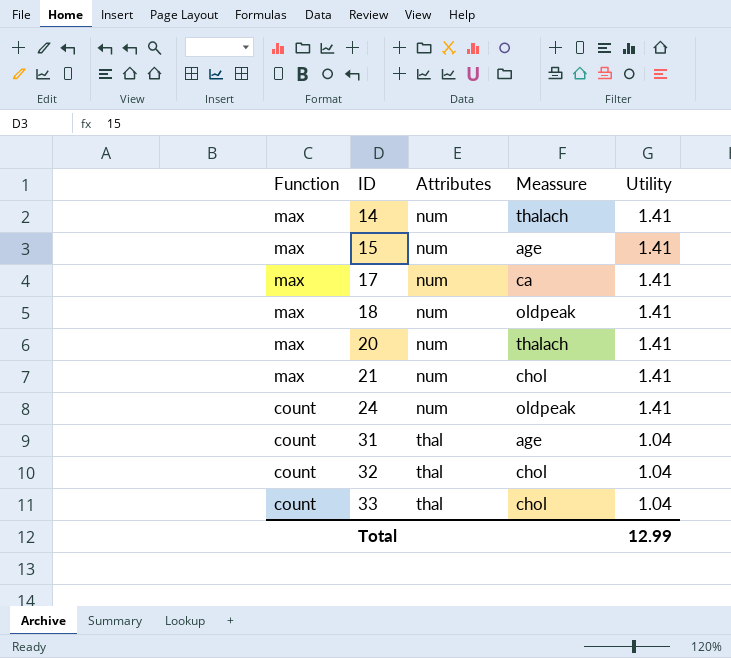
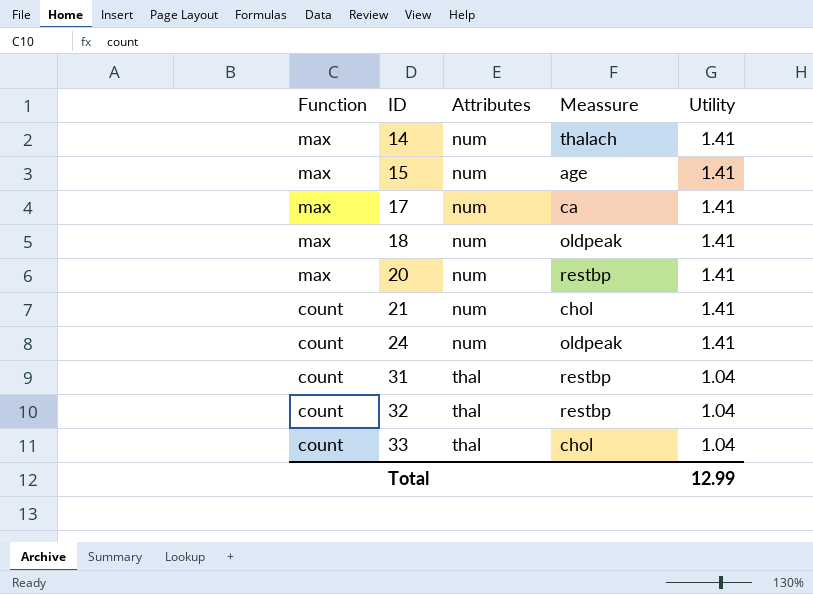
20 | Meassure: thalach -> restbp
21 | Function: max -> count
31 | Meassure: age -> restbp
32 | Meassure: chol -> restbp

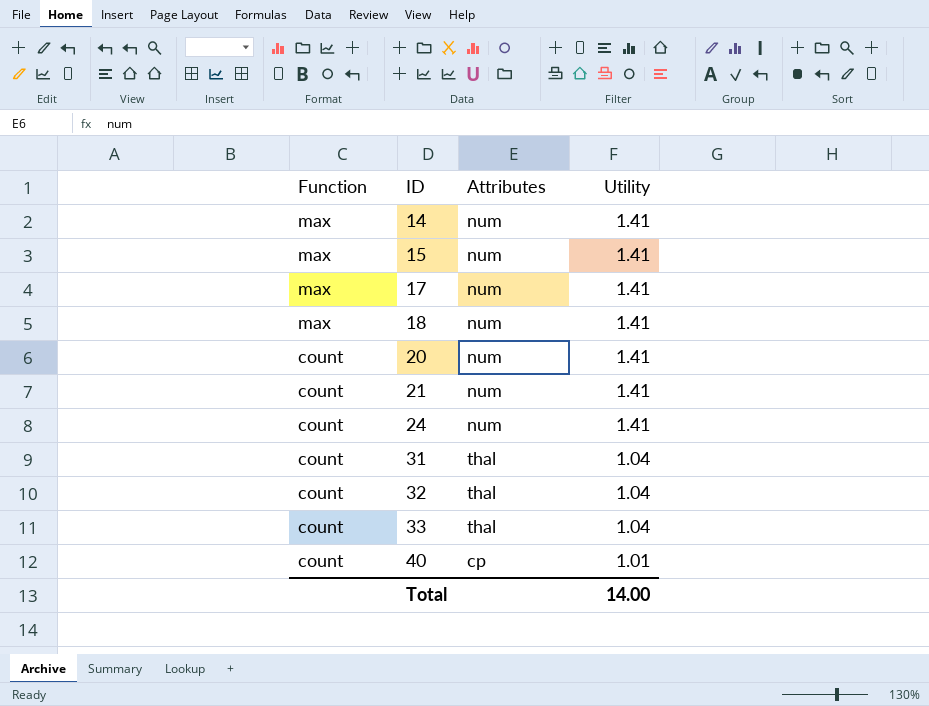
column Meassure | position: 4 -> none
20 | Function: max -> count
row 40: none -> count | cp | 1.01
Total | Utility: 12.99 -> 14.00

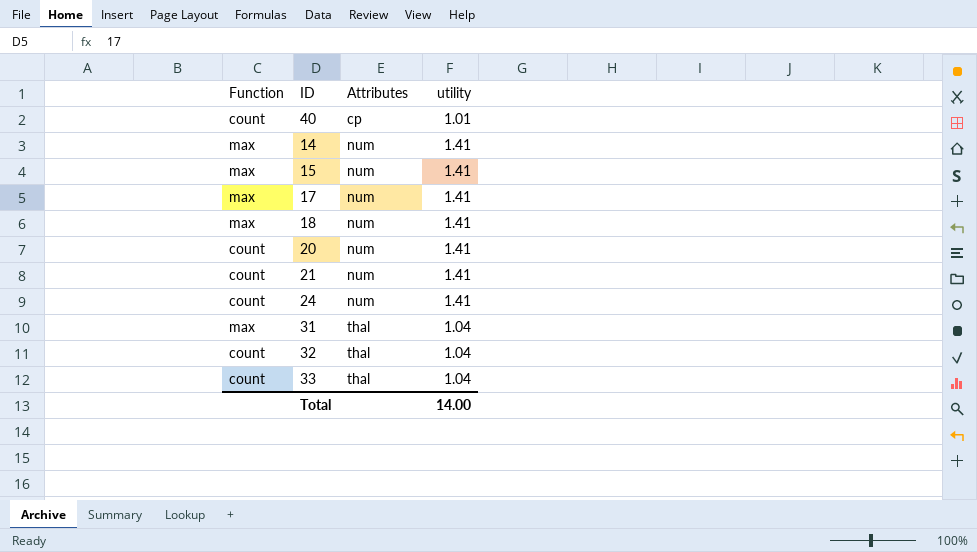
row order: Function descending -> Attributes ascending
column name: Utility -> utility
31 | Function: count -> max

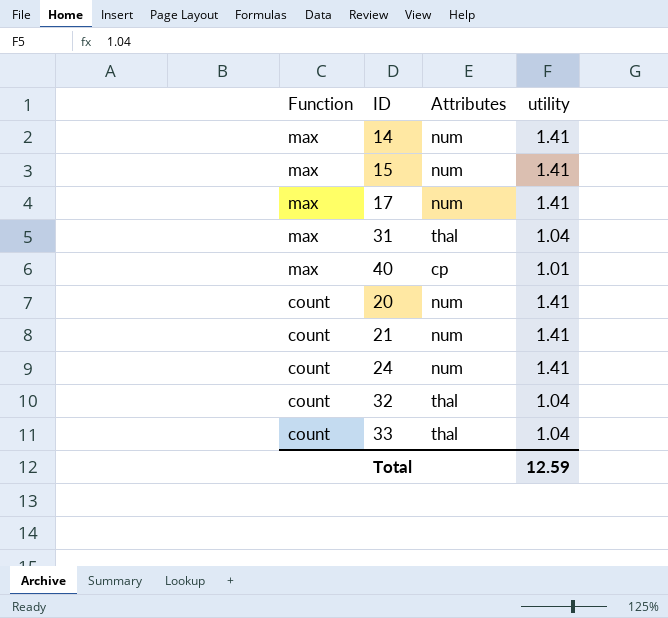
row order: Attributes ascending -> Function descending
row 18: max | num | 1.41 -> none
40 | Function: count -> max
Total | utility: 14.00 -> 12.59

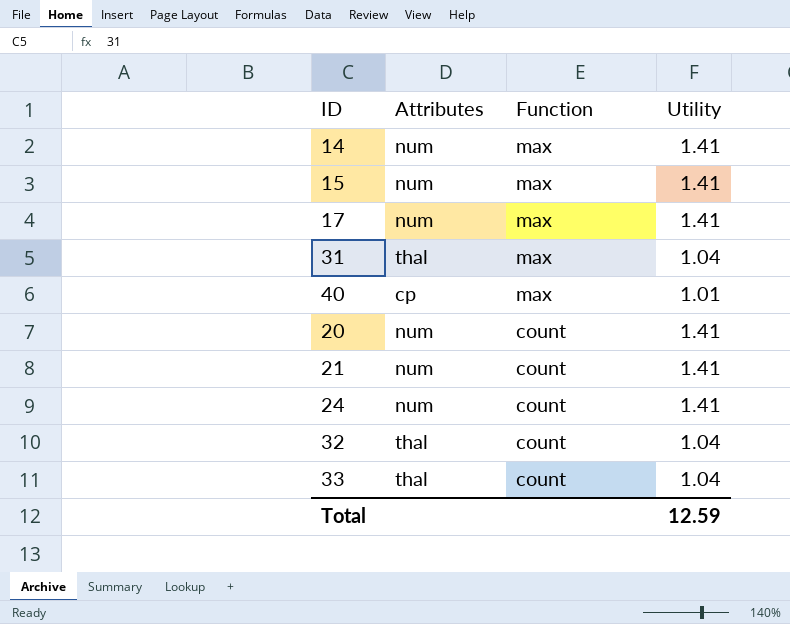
column Function | position: 1 -> 3
column name: utility -> Utility

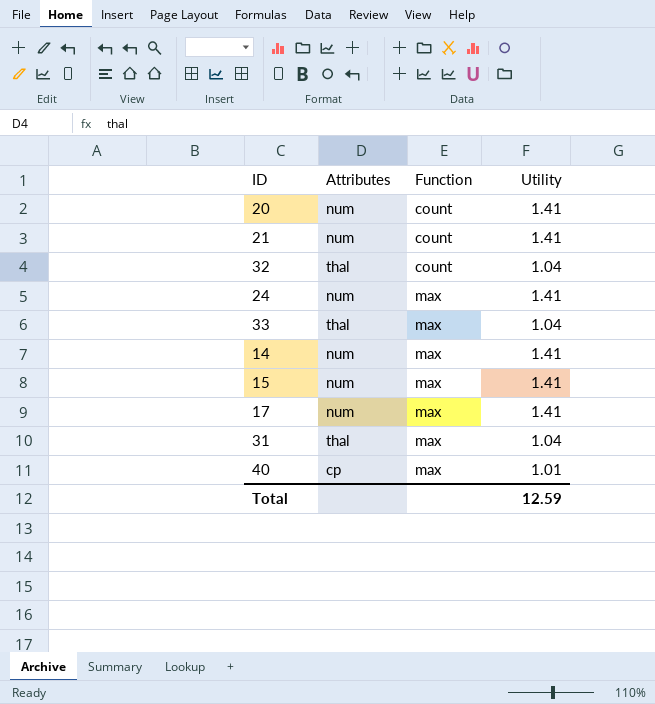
row order: Function descending -> Function ascending
24 | Function: count -> max
33 | Function: count -> max

